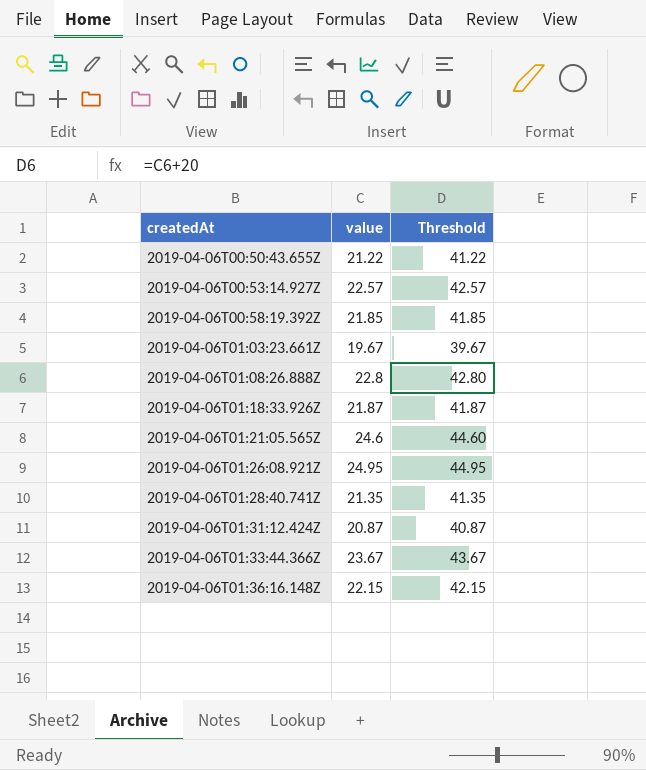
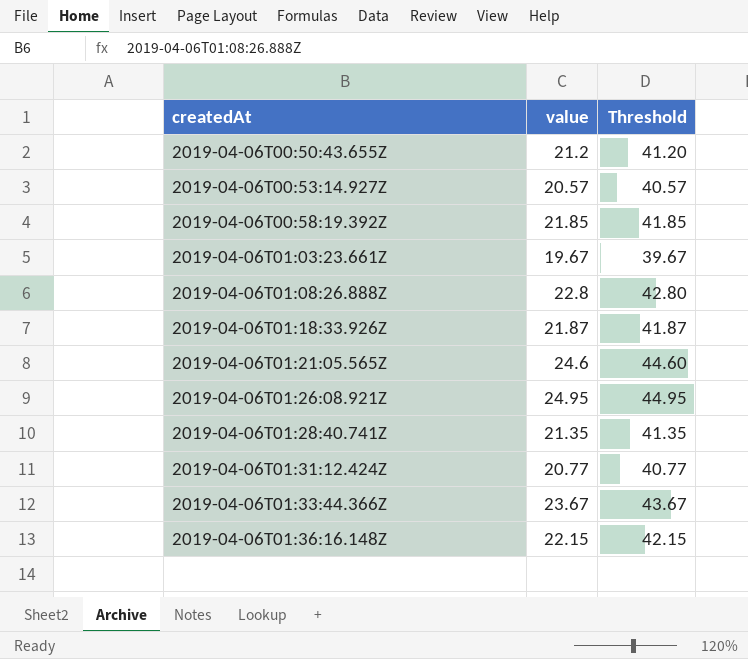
2019-04-06T00:50:43.655Z | value: 21.22 -> 21.2
2019-04-06T00:50:43.655Z | Threshold: 41.22 -> 41.20
2019-04-06T00:53:14.927Z | value: 22.57 -> 20.57
2019-04-06T00:53:14.927Z | Threshold: 42.57 -> 40.57
2019-04-06T01:31:12.424Z | value: 20.87 -> 20.77
2019-04-06T01:31:12.424Z | Threshold: 40.87 -> 40.77

